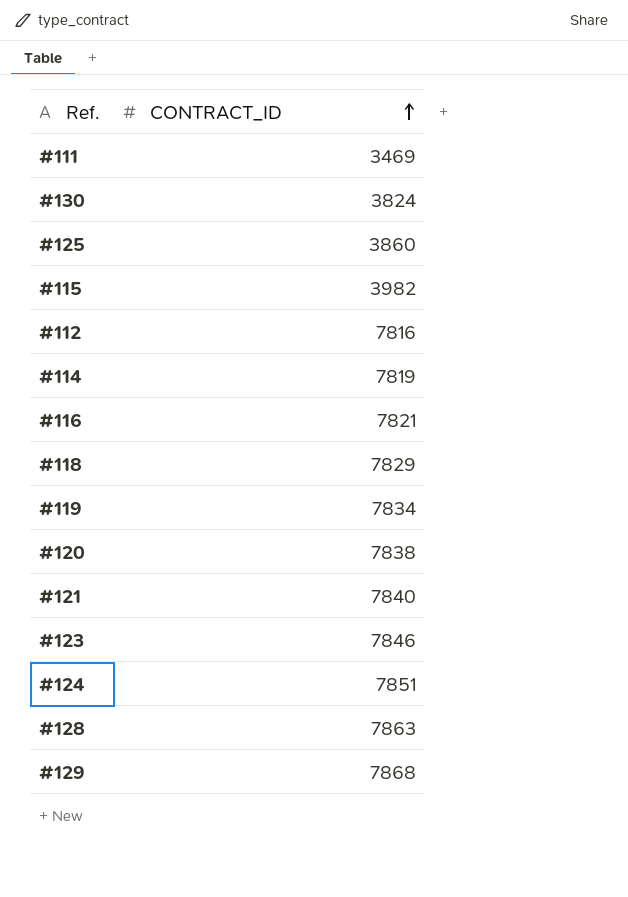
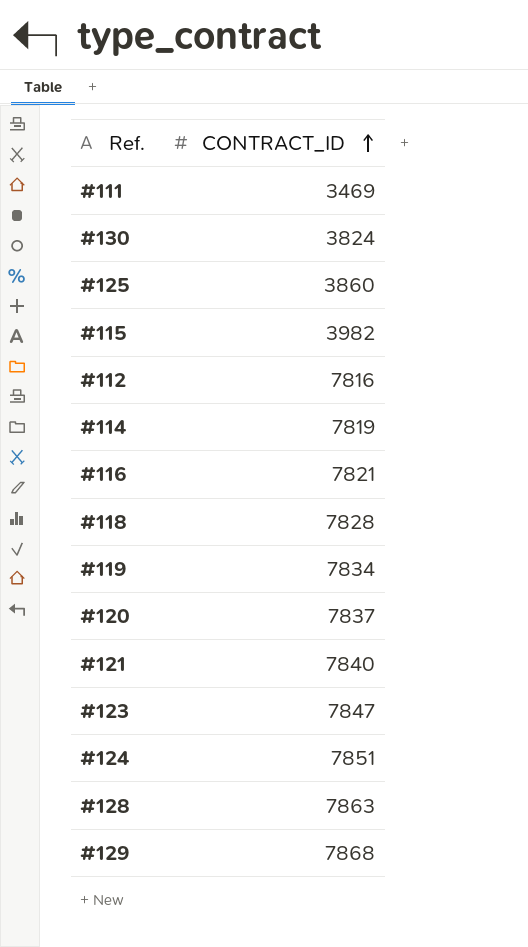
#118 | CONTRACT_ID: 7829 -> 7828
#120 | CONTRACT_ID: 7838 -> 7837
#123 | CONTRACT_ID: 7846 -> 7847

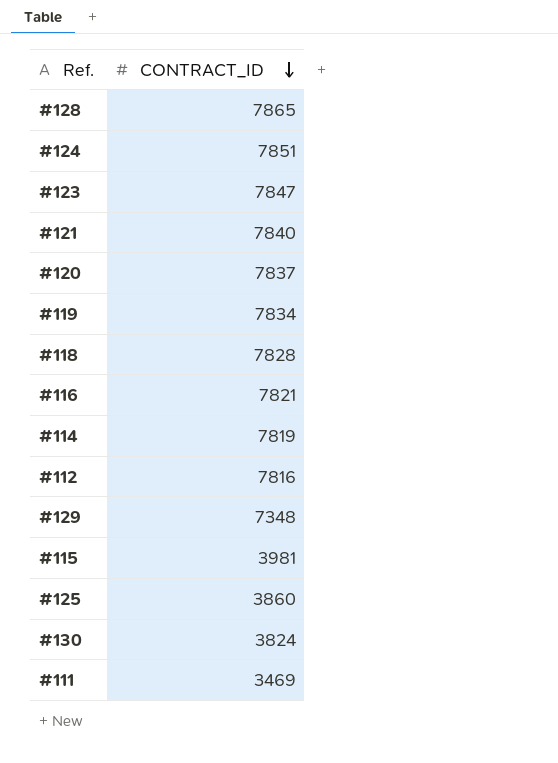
row order: CONTRACT_ID ascending -> CONTRACT_ID descending
#128 | CONTRACT_ID: 7863 -> 7865
#129 | CONTRACT_ID: 7868 -> 7348
#115 | CONTRACT_ID: 3982 -> 3981

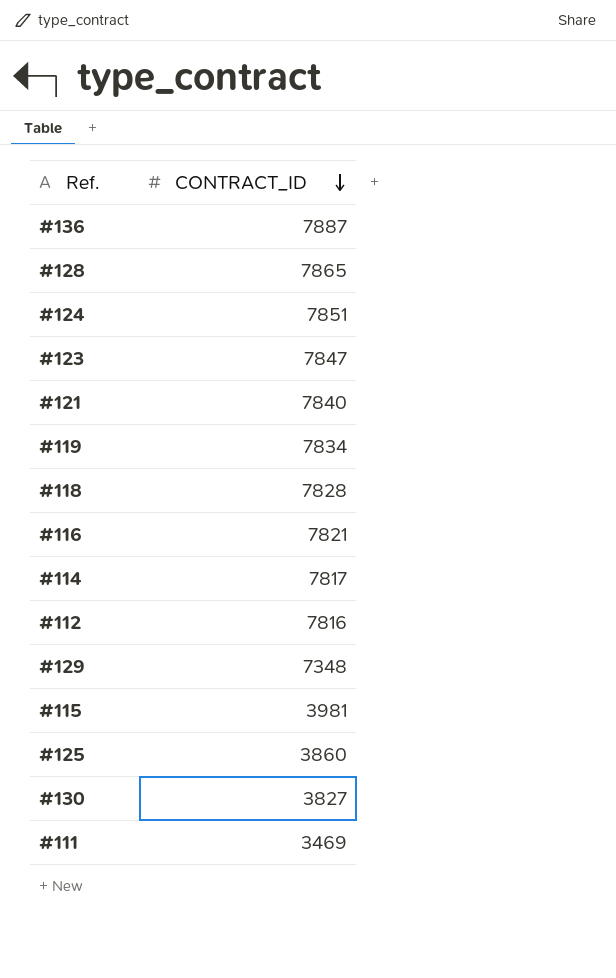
row #120: 7837 -> none
row #136: none -> 7887
#114 | CONTRACT_ID: 7819 -> 7817
#130 | CONTRACT_ID: 3824 -> 3827

